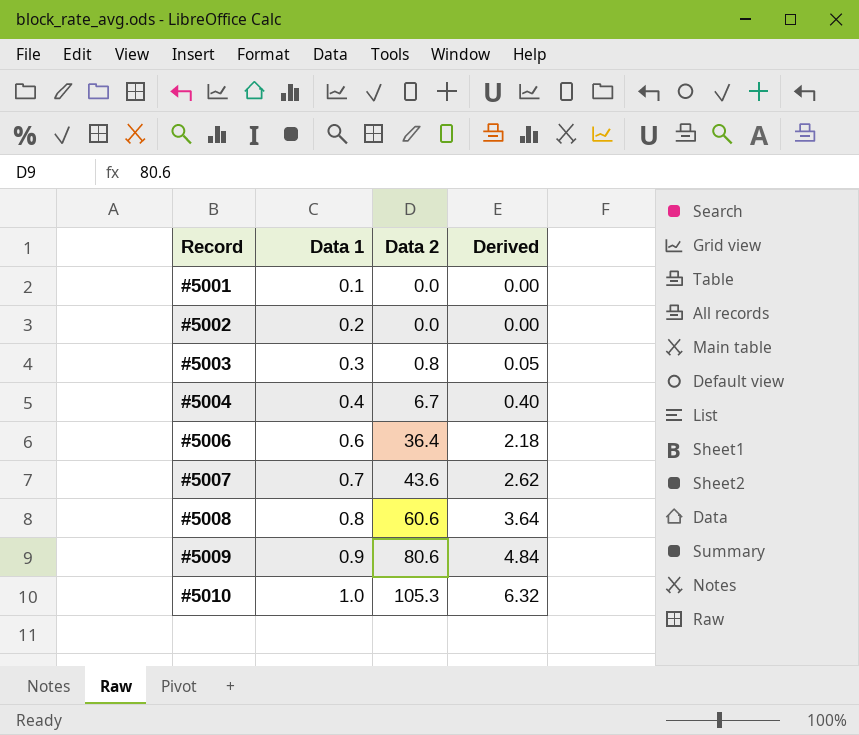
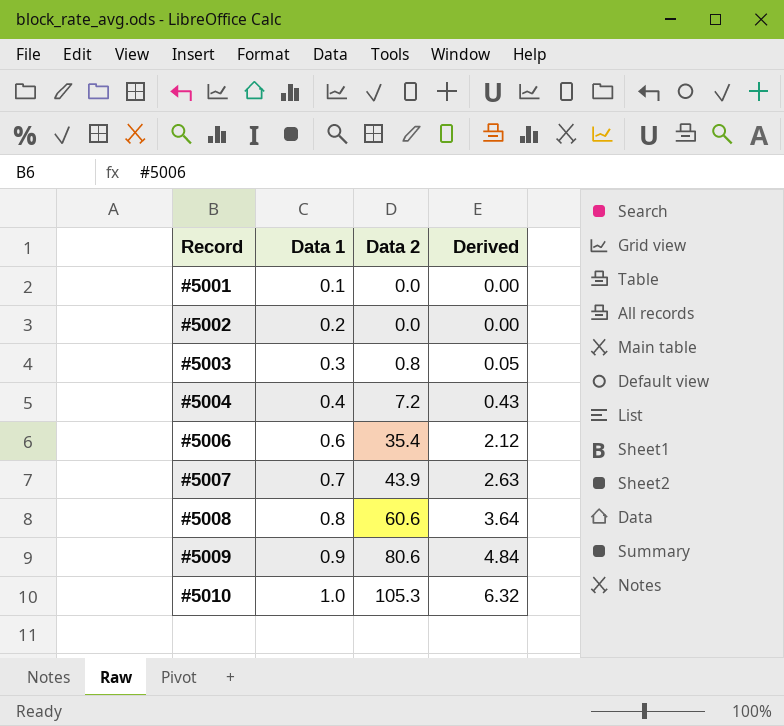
#5004 | Data 2: 6.7 -> 7.2
#5004 | Derived: 0.40 -> 0.43
#5006 | Data 2: 36.4 -> 35.4
#5006 | Derived: 2.18 -> 2.12
#5007 | Data 2: 43.6 -> 43.9
#5007 | Derived: 2.62 -> 2.63

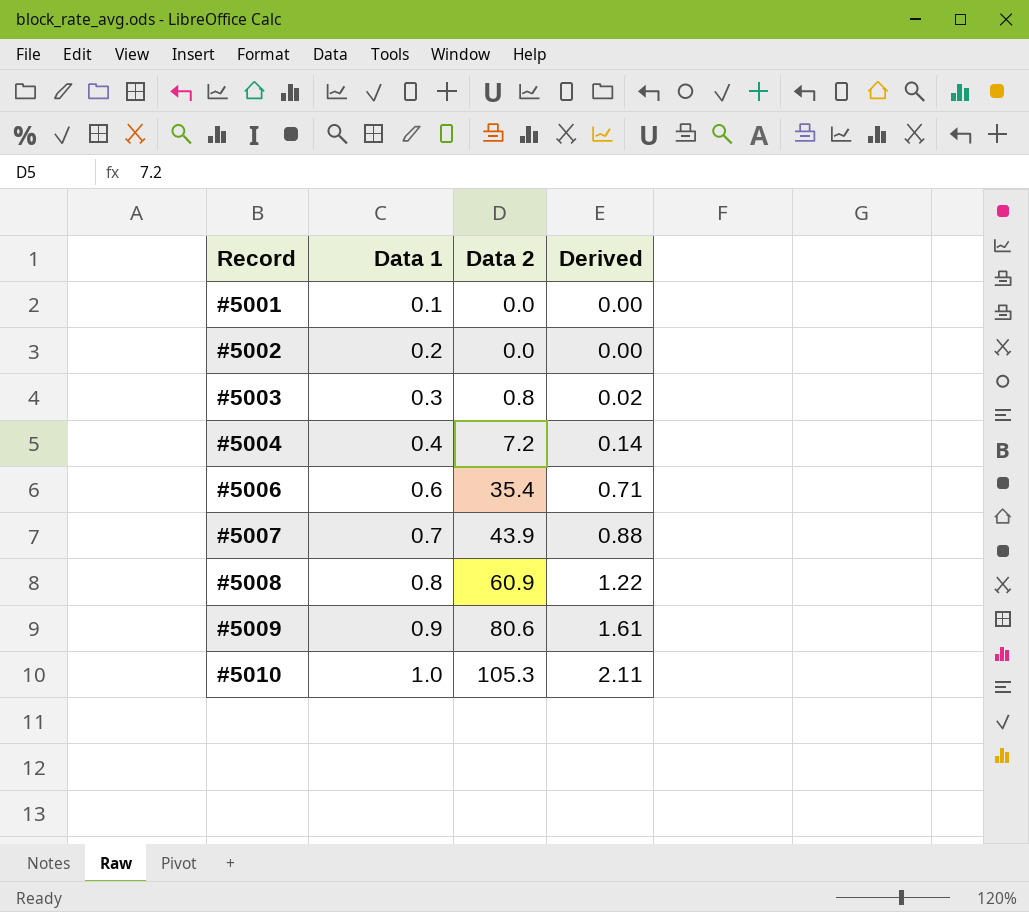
column Derived | formula: [Data 2] * 0.06 -> [Data 2] * 0.02
#5008 | Data 2: 60.6 -> 60.9

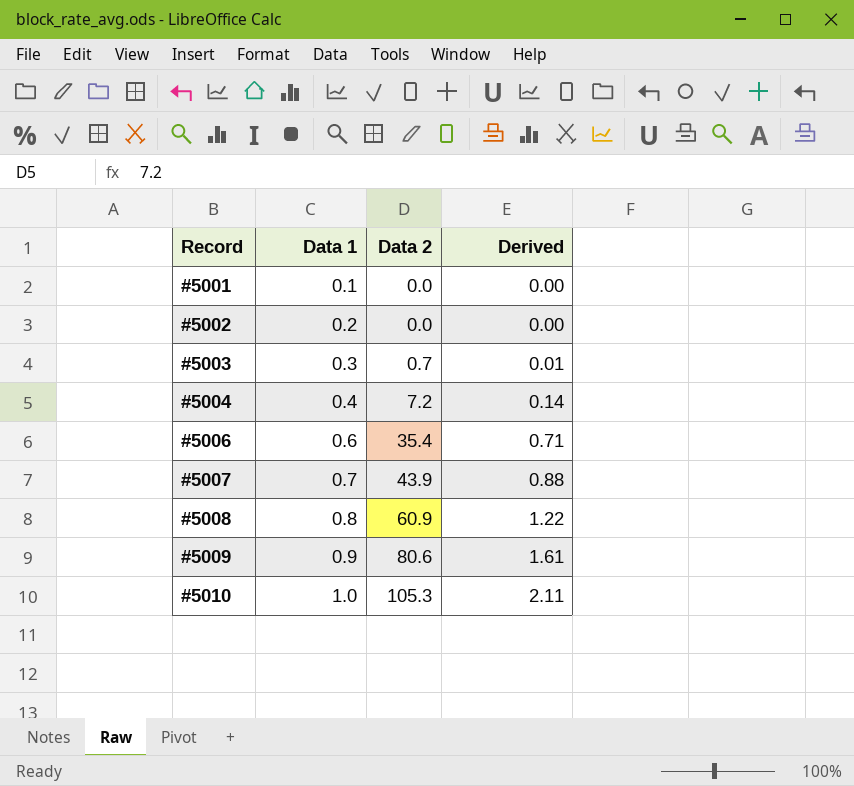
#5003 | Data 2: 0.8 -> 0.7
#5003 | Derived: 0.02 -> 0.01

